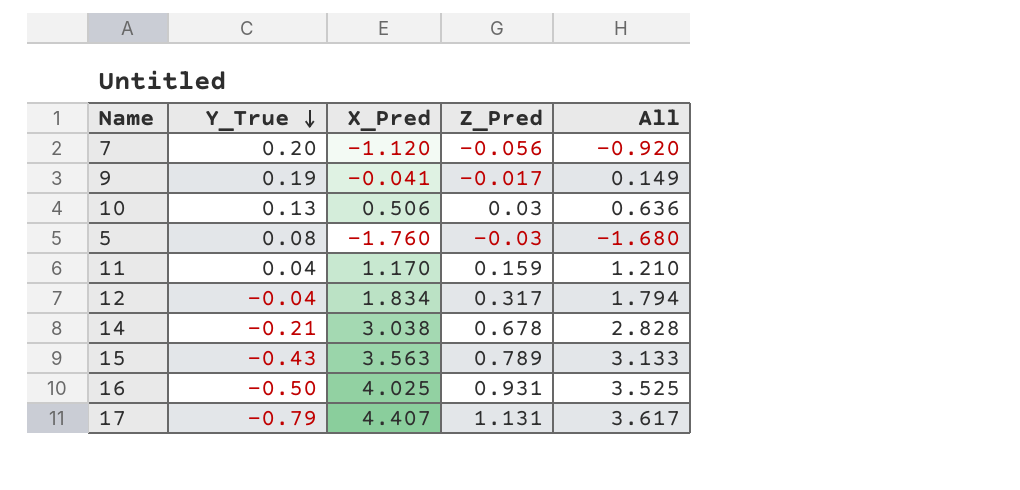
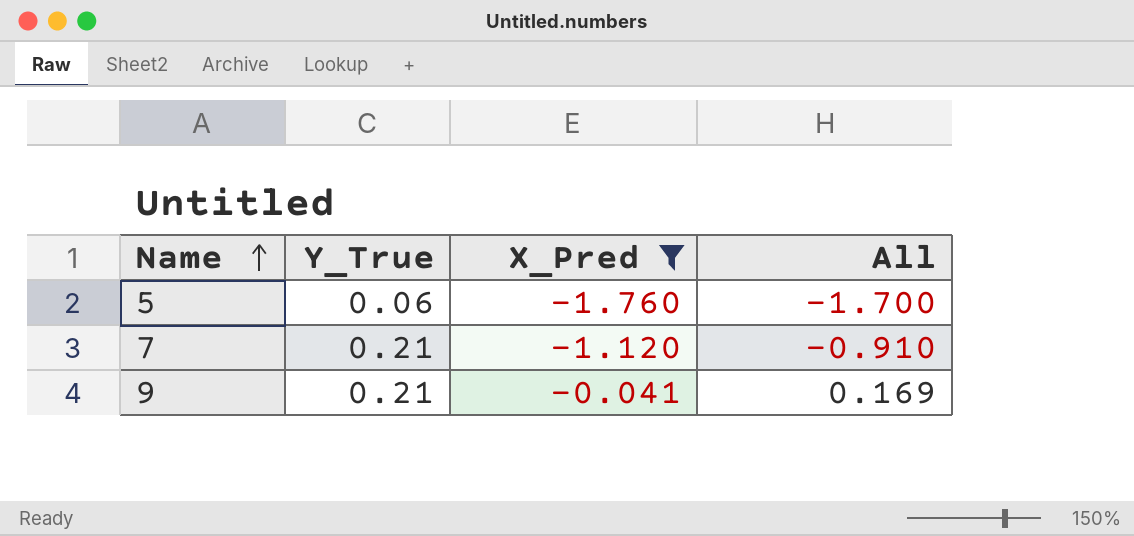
filter: none -> X_Pred <= -0.041
row order: Y_True descending -> Name ascending
column Z_Pred | position: 4 -> none
5 | Y_True: 0.08 -> 0.06
5 | All: -1.680 -> -1.700
7 | Y_True: 0.20 -> 0.21
7 | All: -0.920 -> -0.910
9 | Y_True: 0.19 -> 0.21
9 | All: 0.149 -> 0.169

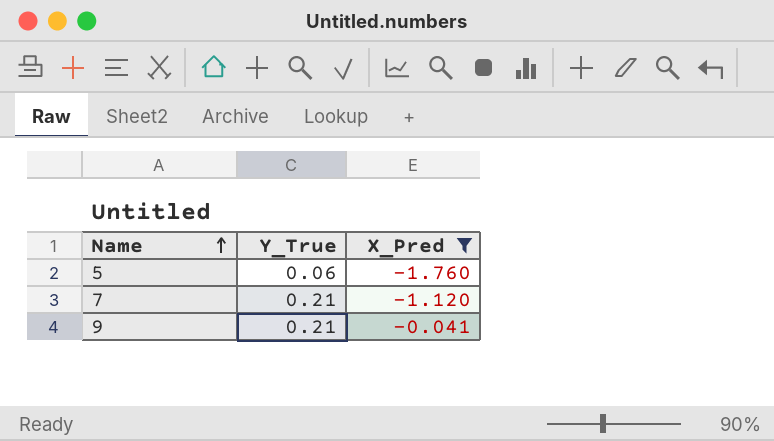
column All | formula: [Y_True] + [X_Pred] -> none

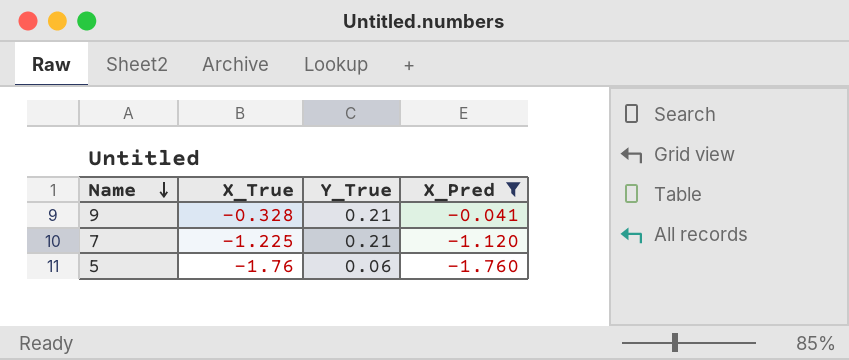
row order: Name ascending -> Name descending
column X_True | position: none -> 2

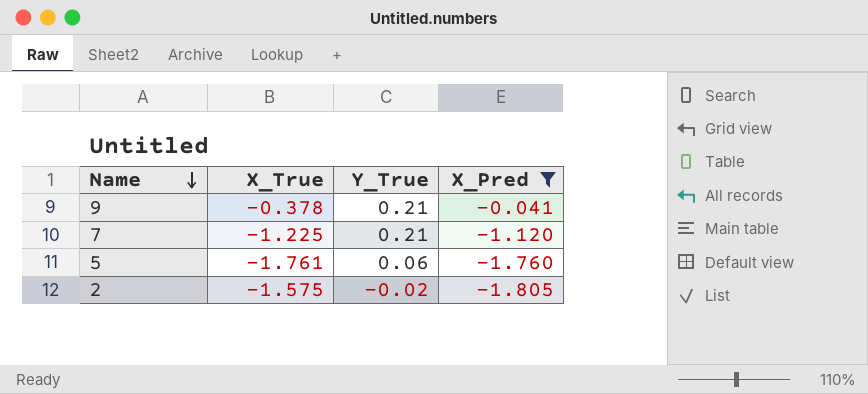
9 | X_True: -0.328 -> -0.378
5 | X_True: -1.76 -> -1.761
row 2: none -> -1.575 | -0.02 | -1.805

